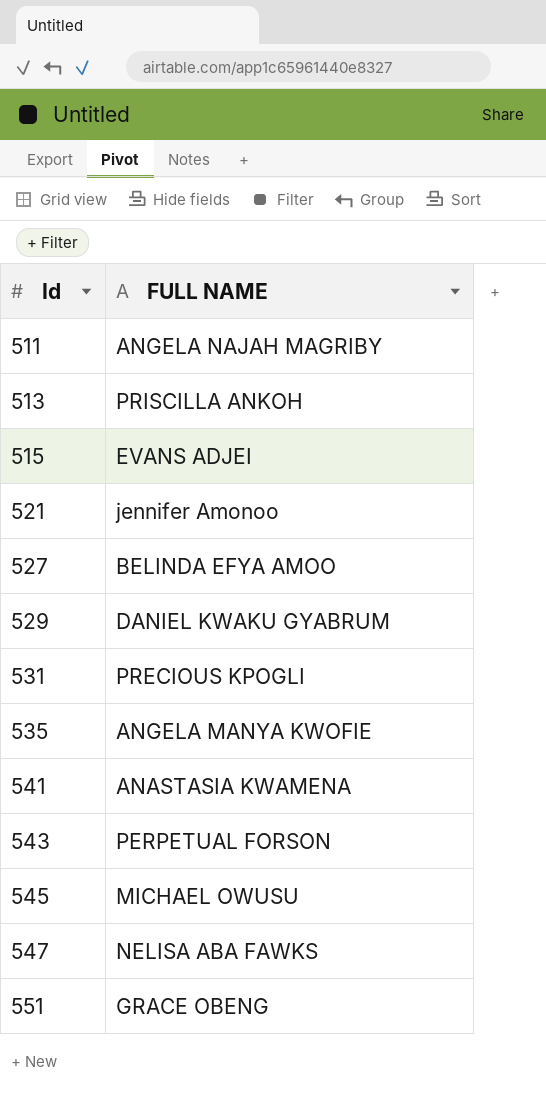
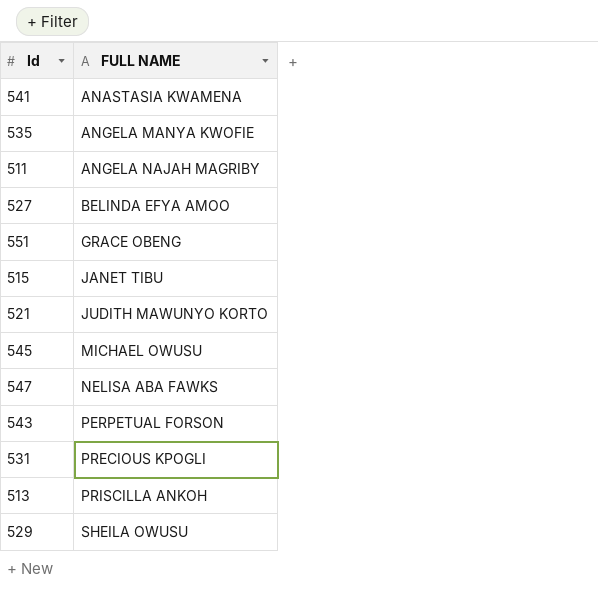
row order: Id ascending -> FULL NAME ascending
515 | FULL NAME: EVANS ADJEI -> JANET TIBU
521 | FULL NAME: jennifer Amonoo -> JUDITH MAWUNYO KORTO
529 | FULL NAME: DANIEL KWAKU GYABRUM -> SHEILA OWUSU

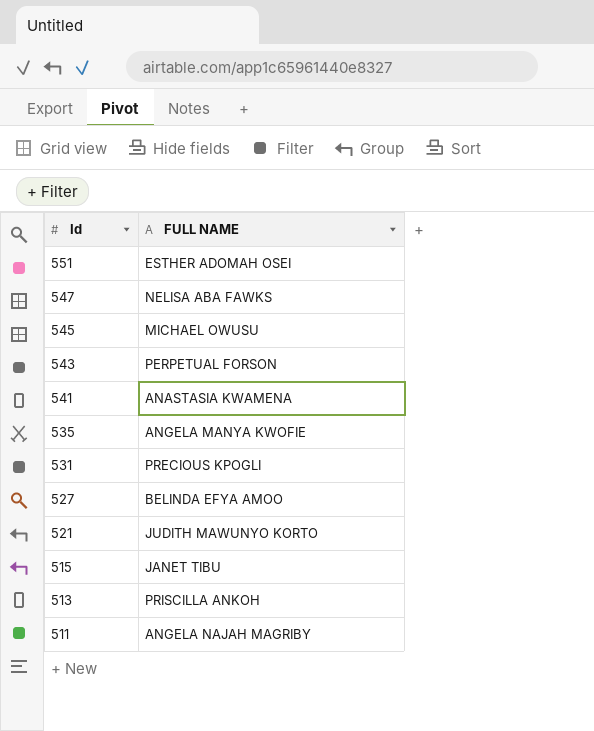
row order: FULL NAME ascending -> Id descending
row 529: SHEILA OWUSU -> none
551 | FULL NAME: GRACE OBENG -> ESTHER ADOMAH OSEI

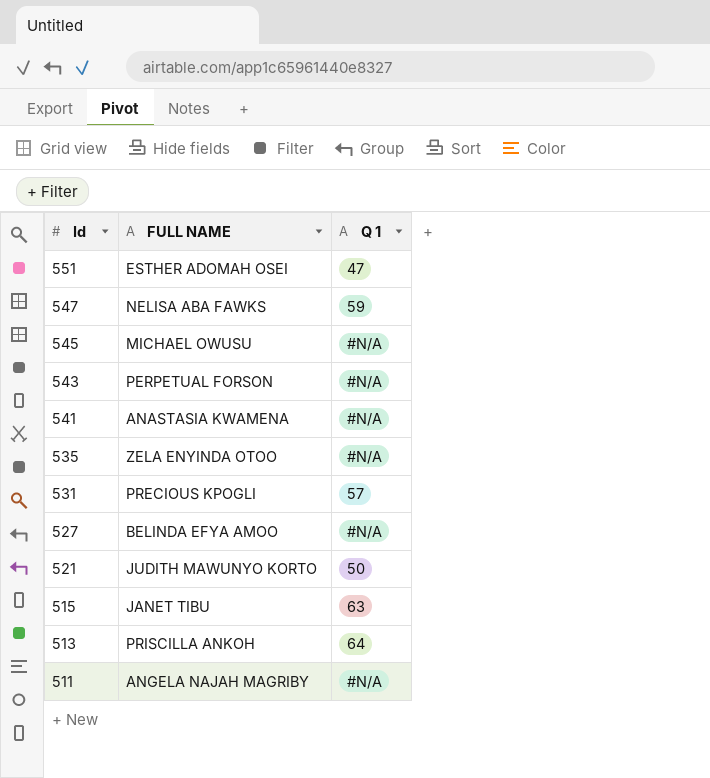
column Q 1 | position: none -> 3
535 | FULL NAME: ANGELA MANYA KWOFIE -> ZELA ENYINDA OTOO

